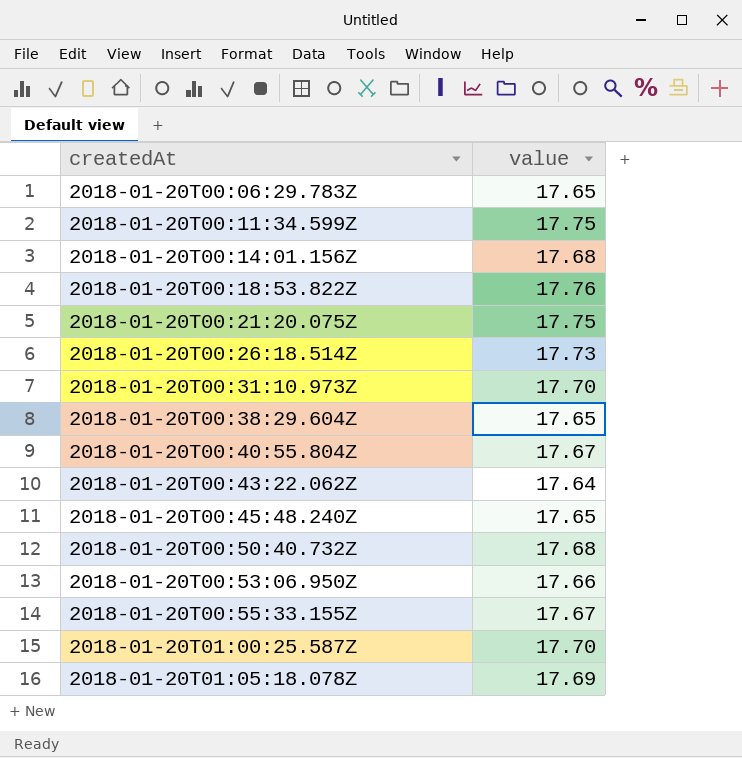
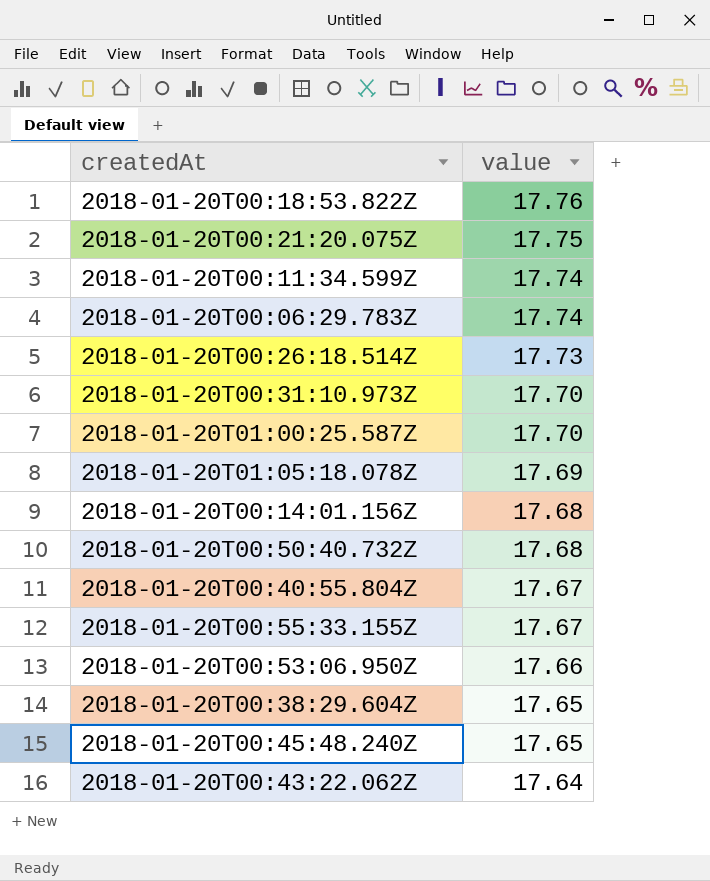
row order: createdAt ascending -> value descending
2018-01-20T00:11:34.599Z | value: 17.75 -> 17.74
2018-01-20T00:06:29.783Z | value: 17.65 -> 17.74

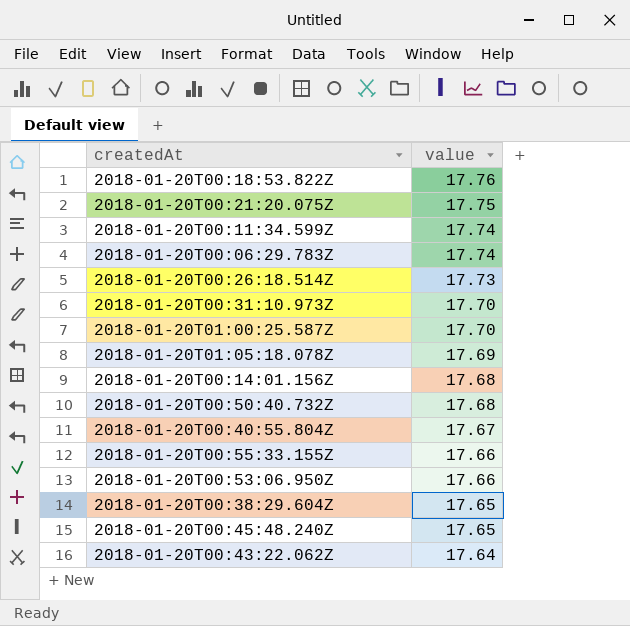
2018-01-20T00:55:33.155Z | value: 17.67 -> 17.66

